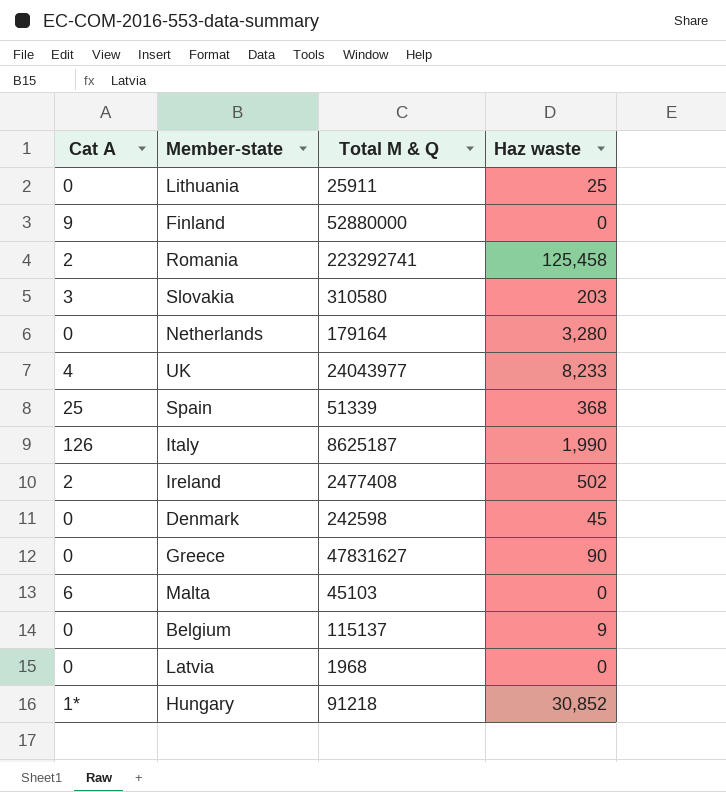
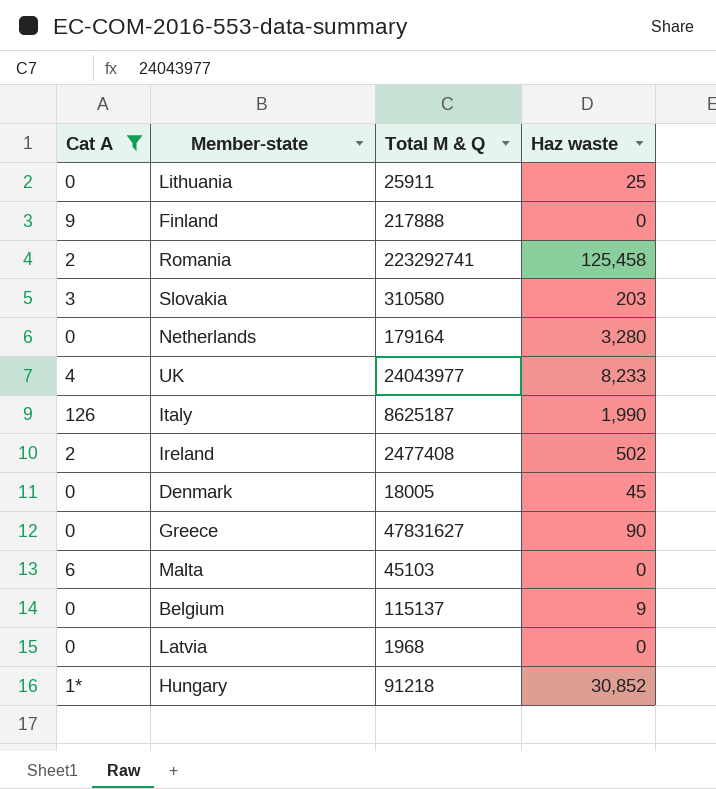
filter: none -> Cat A != 25
Finland | Total M & Q: 52880000 -> 217888
Denmark | Total M & Q: 242598 -> 18005

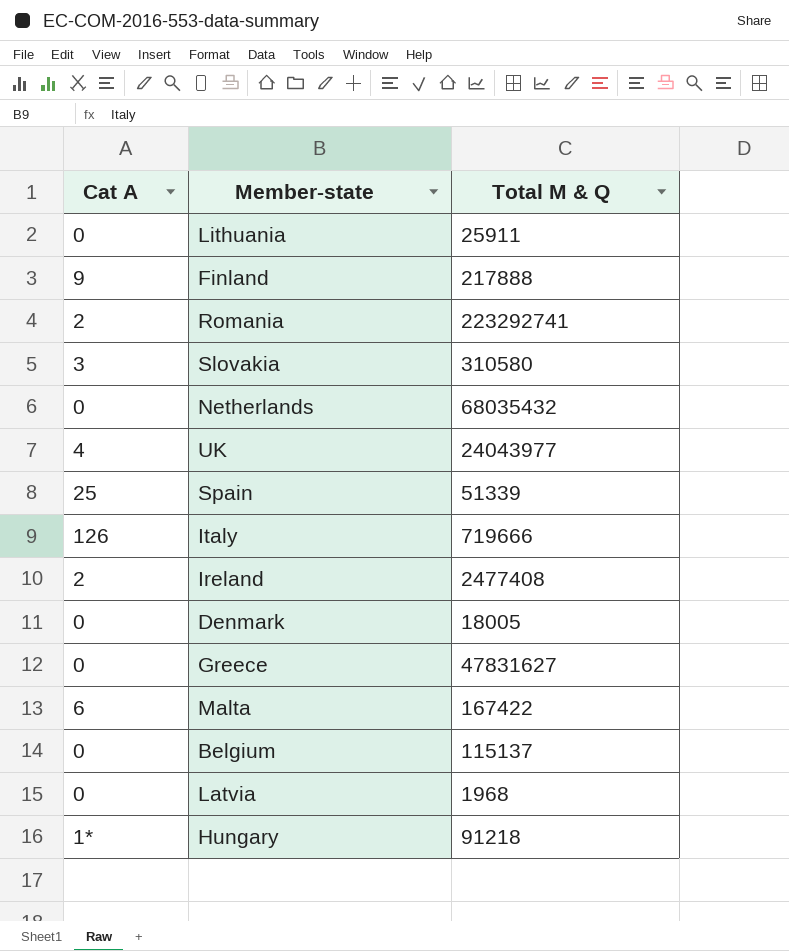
filter: Cat A != 25 -> none
column Haz waste | position: 4 -> none
Netherlands | Total M & Q: 179164 -> 68035432
Italy | Total M & Q: 8625187 -> 719666
Malta | Total M & Q: 45103 -> 167422

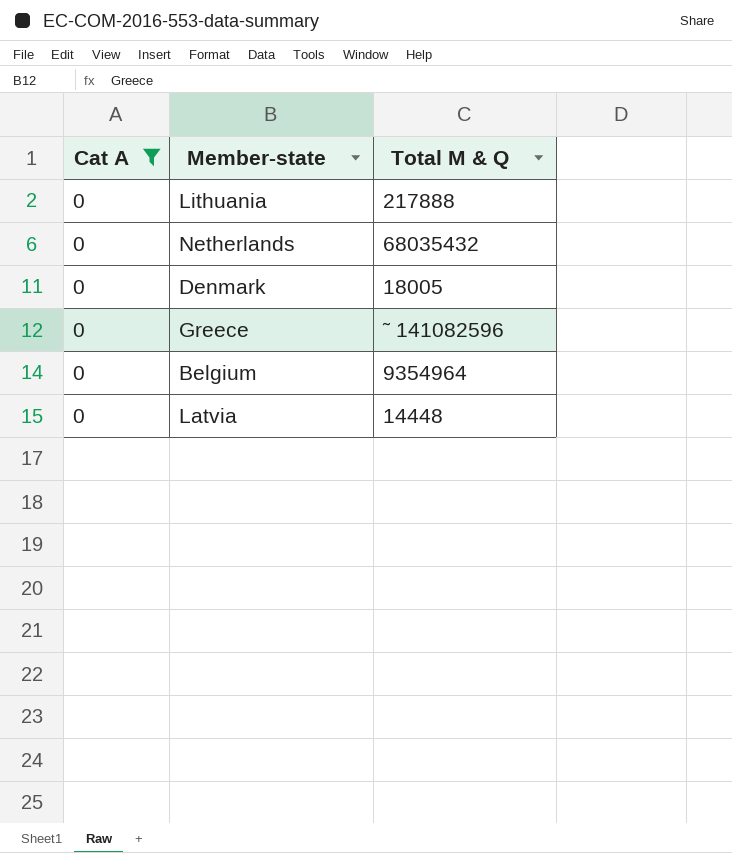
filter: none -> Cat A = 0
Lithuania | Total M & Q: 25911 -> 217888
Greece | Total M & Q: 47831627 -> ῀ 141082596
Belgium | Total M & Q: 115137 -> 9354964
Latvia | Total M & Q: 1968 -> 14448

